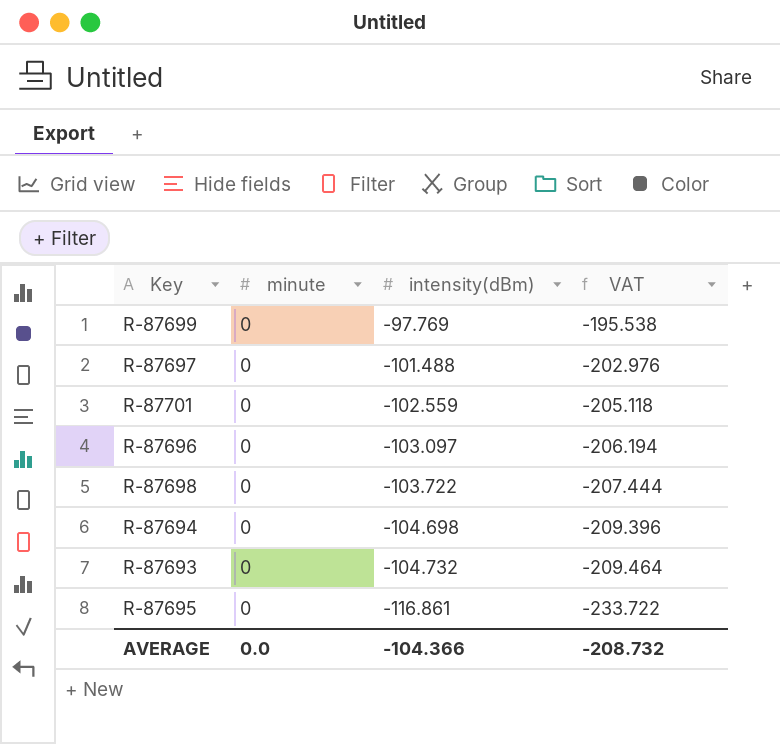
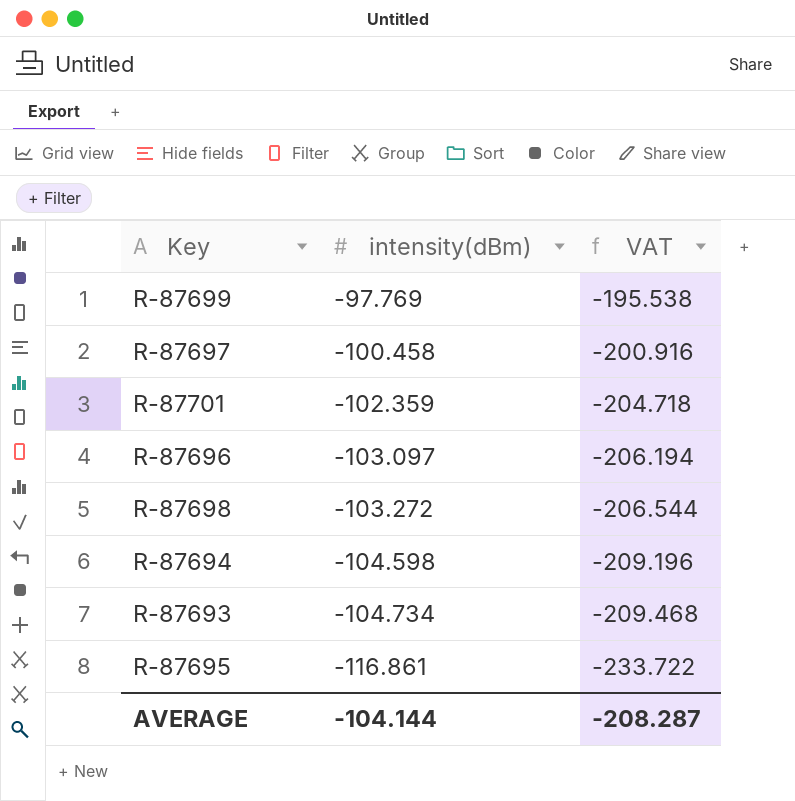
column minute | position: 2 -> none
R-87697 | intensity(dBm): -101.488 -> -100.458
R-87697 | VAT: -202.976 -> -200.916
R-87701 | intensity(dBm): -102.559 -> -102.359
R-87701 | VAT: -205.118 -> -204.718
R-87698 | intensity(dBm): -103.722 -> -103.272
R-87698 | VAT: -207.444 -> -206.544
R-87694 | intensity(dBm): -104.698 -> -104.598
R-87694 | VAT: -209.396 -> -209.196
R-87693 | intensity(dBm): -104.732 -> -104.734
R-87693 | VAT: -209.464 -> -209.468
AVERAGE | intensity(dBm): -104.366 -> -104.144
AVERAGE | VAT: -208.732 -> -208.287

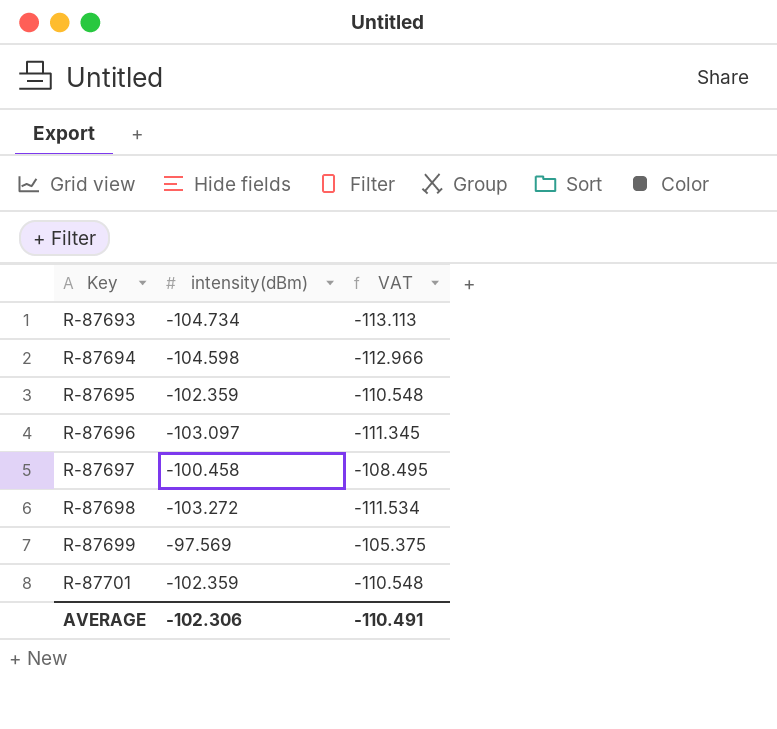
row order: intensity(dBm) descending -> Key ascending
column VAT | formula: [intensity(dBm)] * 2 -> [intensity(dBm)] * 1.08
R-87695 | intensity(dBm): -116.861 -> -102.359
R-87699 | intensity(dBm): -97.769 -> -97.569
AVERAGE | intensity(dBm): -104.144 -> -102.306
AVERAGE | VAT: -208.287 -> -110.491

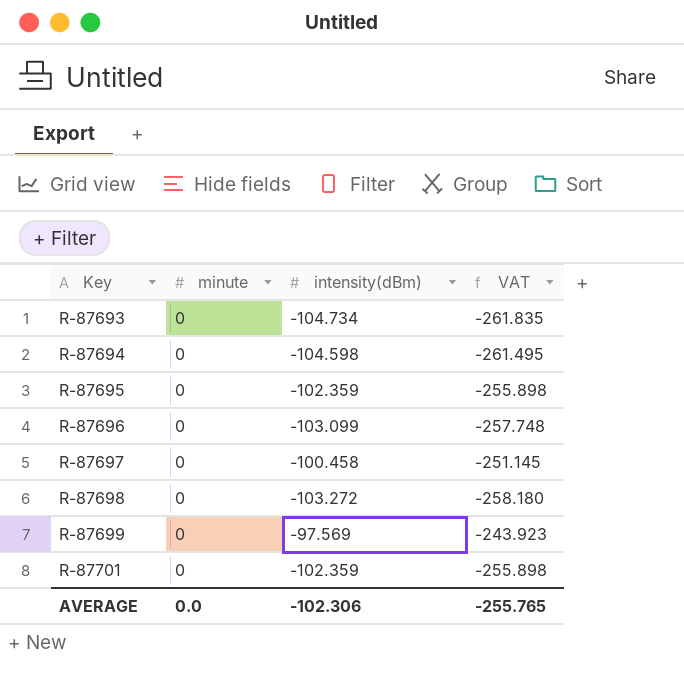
column minute | position: none -> 2
column VAT | formula: [intensity(dBm)] * 1.08 -> [intensity(dBm)] * 2.5
R-87696 | intensity(dBm): -103.097 -> -103.099
AVERAGE | VAT: -110.491 -> -255.765

